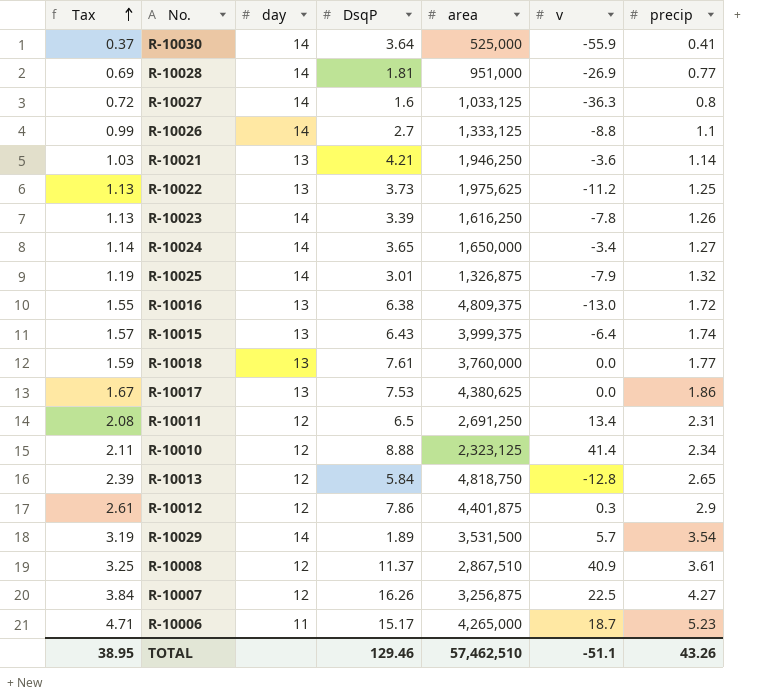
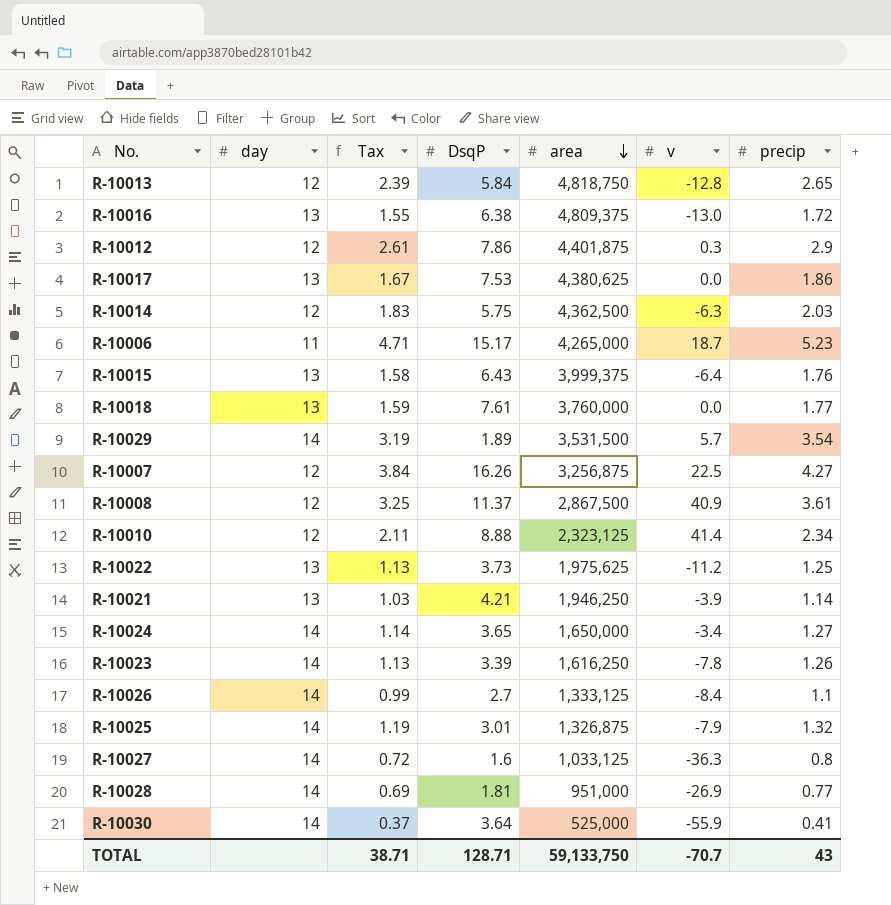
row order: Tax ascending -> area descending
column Tax | position: 1 -> 3
row R-10011: 2.08 | 12 | 6.5 | 2,691,250 | 13.4 | 2.31 -> none
row R-10014: none -> 12 | 1.83 | 5.75 | 4,362,500 | -6.3 | 2.03
R-10015 | Tax: 1.57 -> 1.58
R-10015 | precip: 1.74 -> 1.76
R-10008 | area: 2,867,510 -> 2,867,500
R-10021 | v: -3.6 -> -3.9
R-10026 | v: -8.8 -> -8.4
TOTAL | Tax: 38.95 -> 38.71
TOTAL | DsqP: 129.46 -> 128.71
TOTAL | area: 57,462,510 -> 59,133,750
TOTAL | v: -51.1 -> -70.7
TOTAL | precip: 43.26 -> 43

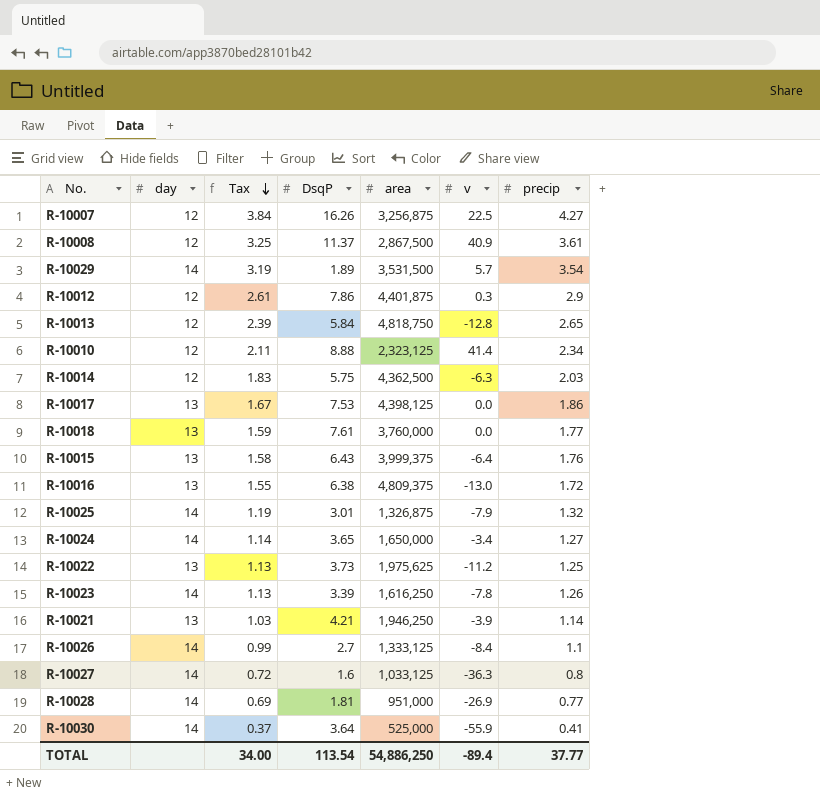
row order: area descending -> Tax descending
row R-10006: 11 | 4.71 | 15.17 | 4,265,000 | 18.7 | 5.23 -> none
R-10017 | area: 4,380,625 -> 4,398,125
TOTAL | Tax: 38.71 -> 34.00
TOTAL | DsqP: 128.71 -> 113.54
TOTAL | area: 59,133,750 -> 54,886,250
TOTAL | v: -70.7 -> -89.4
TOTAL | precip: 43 -> 37.77

